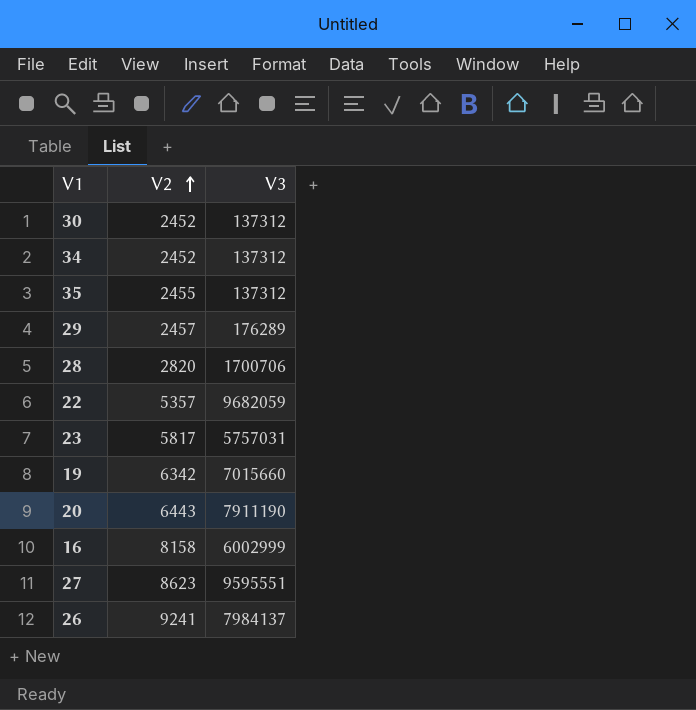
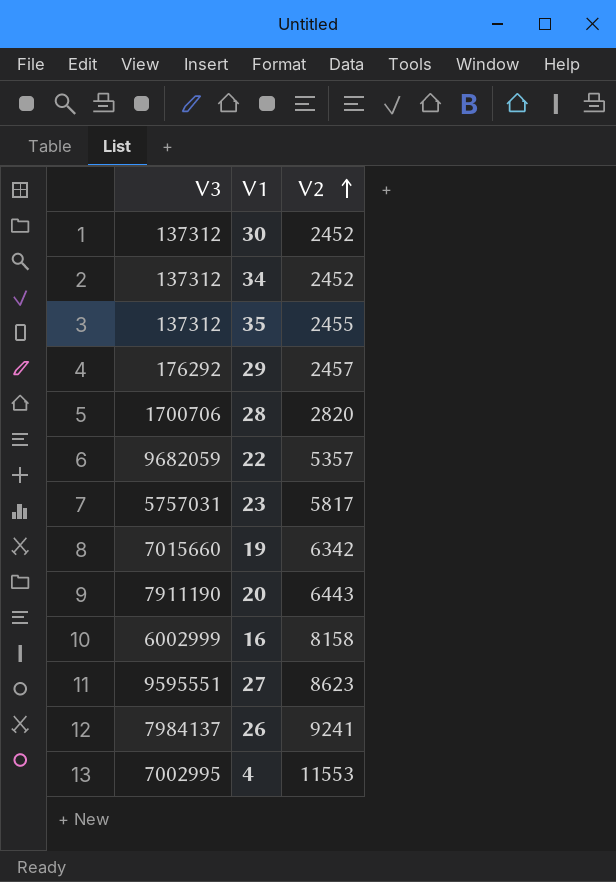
column V3 | position: 3 -> 1
29 | V3: 176289 -> 176292
row 4: none -> 7002995 | 11553

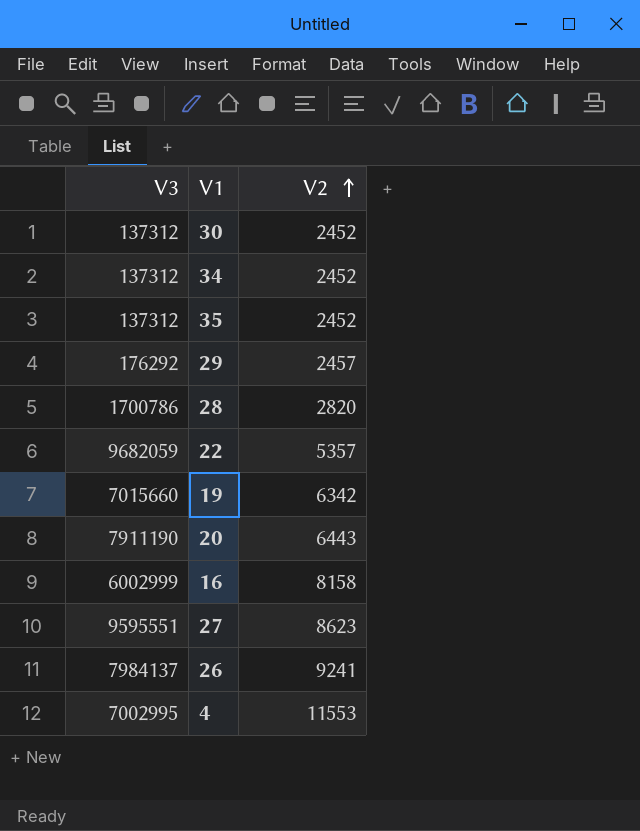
row 23: 5757031 | 5817 -> none
35 | V2: 2455 -> 2452
28 | V3: 1700706 -> 1700786

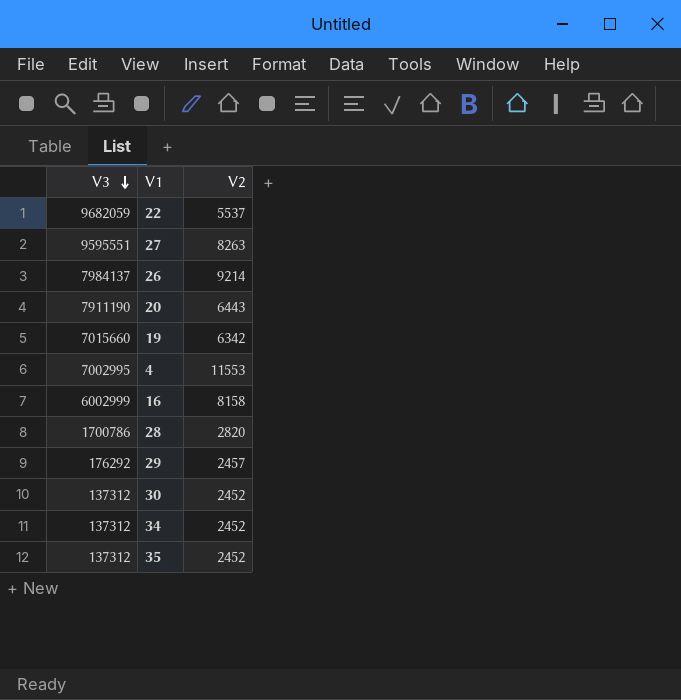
row order: V2 ascending -> V3 descending
22 | V2: 5357 -> 5537
27 | V2: 8623 -> 8263
26 | V2: 9241 -> 9214

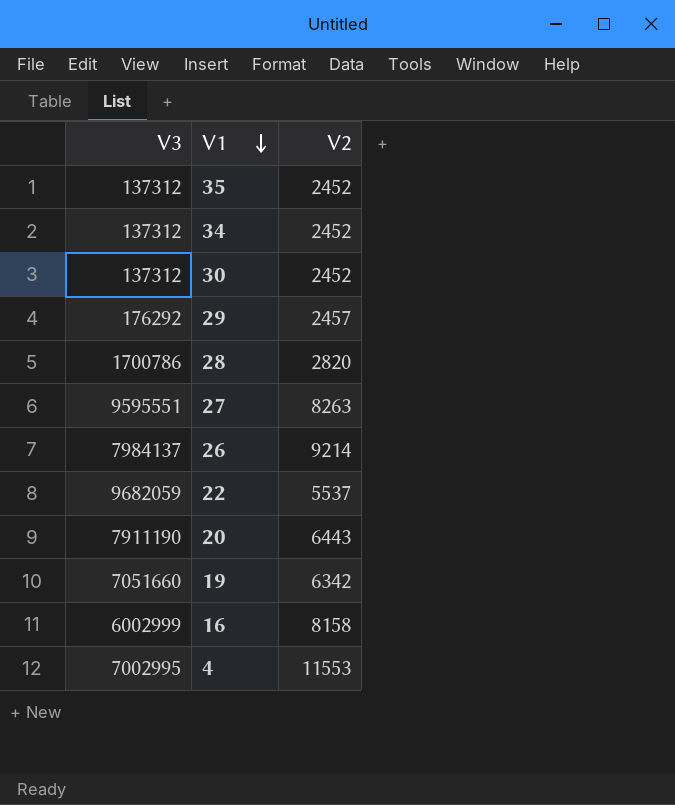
row order: V3 descending -> V1 descending
19 | V3: 7015660 -> 7051660

